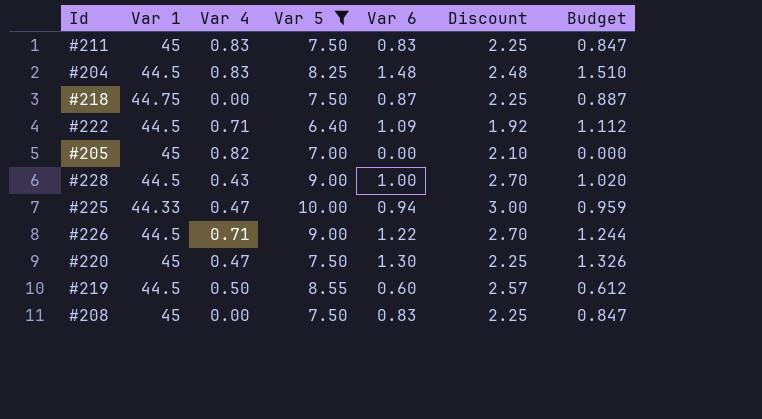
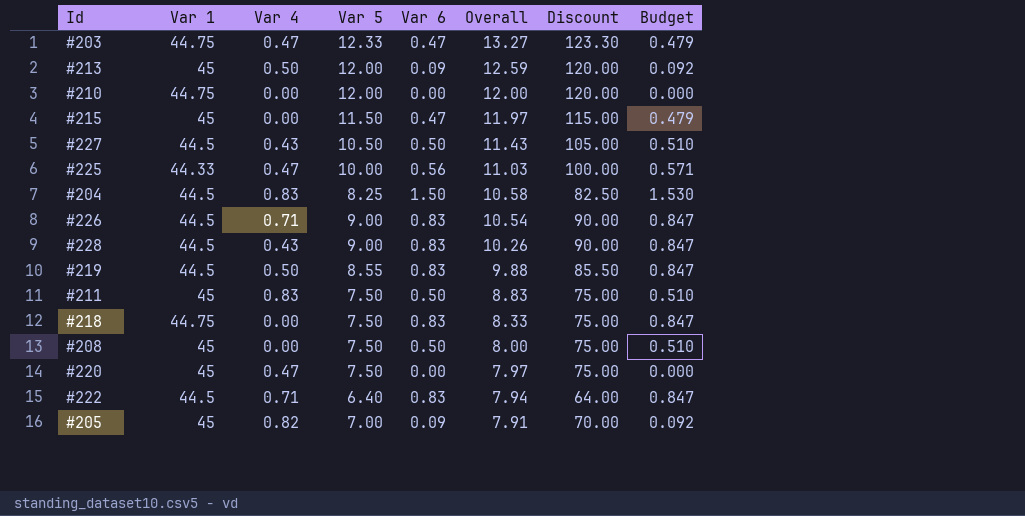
filter: Var 5 <= 10.00 -> none
row order: none -> Overall descending
column Overall | formula: none -> [Var 4] + [Var 5] + [Var 6]
column Discount | formula: [Var 5] * 0.3 -> [Var 5] * 10
#225 | Var 6: 0.94 -> 0.56
#225 | Budget: 0.959 -> 0.571
#204 | Var 6: 1.48 -> 1.50
#204 | Budget: 1.510 -> 1.530
#226 | Var 6: 1.22 -> 0.83
#226 | Budget: 1.244 -> 0.847
#228 | Var 6: 1.00 -> 0.83
#228 | Budget: 1.020 -> 0.847
#219 | Var 6: 0.60 -> 0.83
#219 | Budget: 0.612 -> 0.847
#211 | Var 6: 0.83 -> 0.50
#211 | Budget: 0.847 -> 0.510
#218 | Var 6: 0.87 -> 0.83
#218 | Budget: 0.887 -> 0.847
#208 | Var 6: 0.83 -> 0.50
#208 | Budget: 0.847 -> 0.510
#220 | Var 6: 1.30 -> 0.00
#220 | Budget: 1.326 -> 0.000
#222 | Var 6: 1.09 -> 0.83
#222 | Budget: 1.112 -> 0.847
#205 | Var 6: 0.00 -> 0.09
#205 | Budget: 0.000 -> 0.092

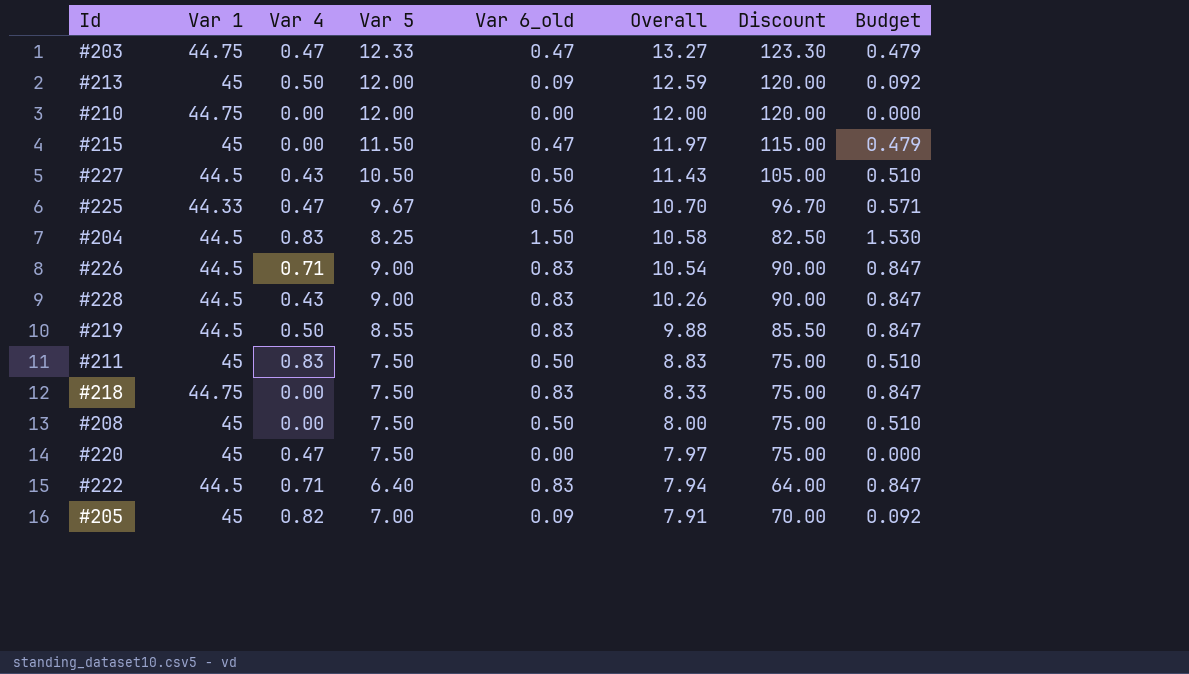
column name: Var 6 -> Var 6_old
#225 | Var 5: 10.00 -> 9.67
#225 | Overall: 11.03 -> 10.70
#225 | Discount: 100.00 -> 96.70

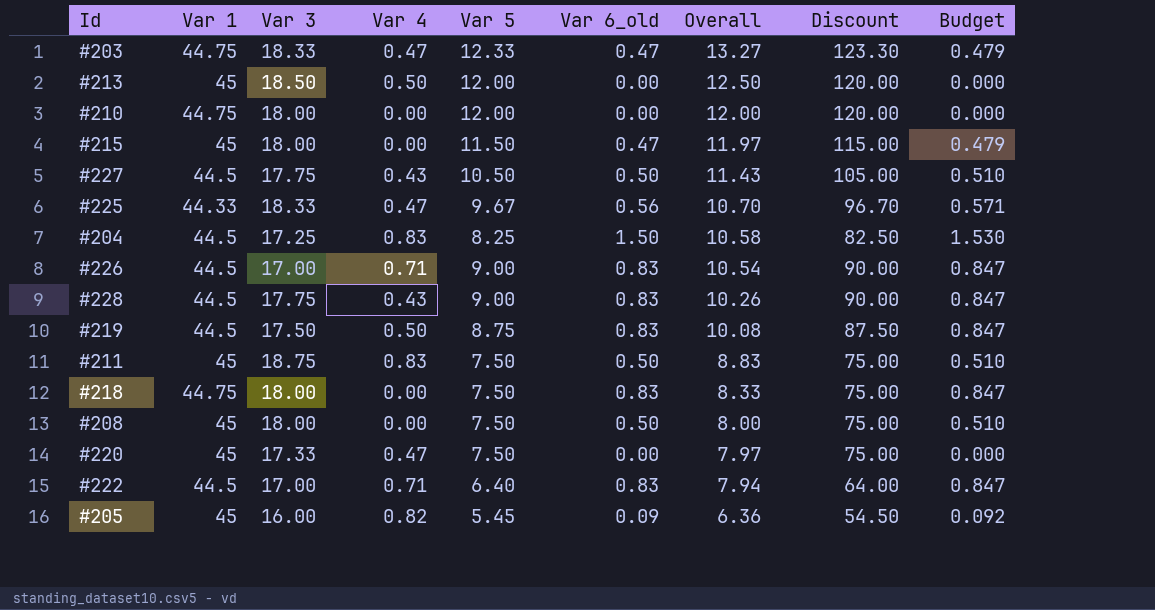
column Var 3 | position: none -> 3
#213 | Var 6_old: 0.09 -> 0.00
#213 | Overall: 12.59 -> 12.50
#213 | Budget: 0.092 -> 0.000
#219 | Var 5: 8.55 -> 8.75
#219 | Overall: 9.88 -> 10.08
#219 | Discount: 85.50 -> 87.50
#205 | Var 5: 7.00 -> 5.45
#205 | Overall: 7.91 -> 6.36
#205 | Discount: 70.00 -> 54.50

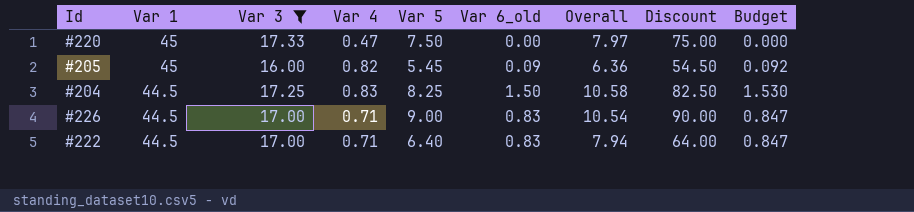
filter: none -> Var 3 <= 17.33
row order: Overall descending -> Var 1 descending

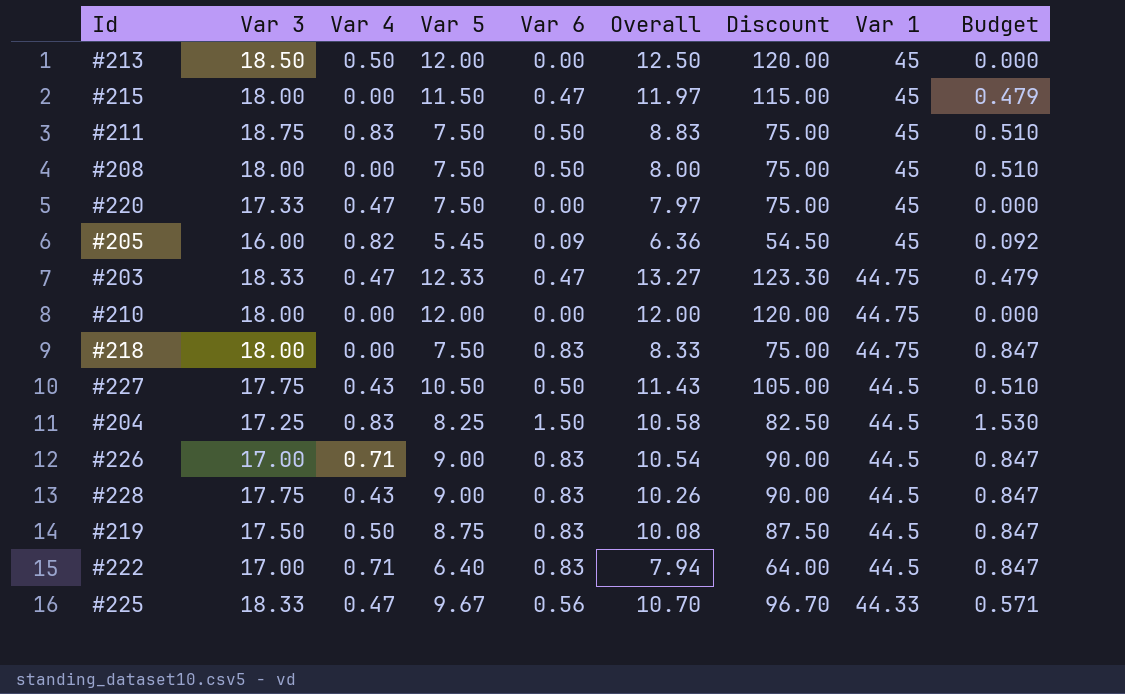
filter: Var 3 <= 17.33 -> none
column name: Var 6_old -> Var 6
column Var 1 | position: 2 -> 8

